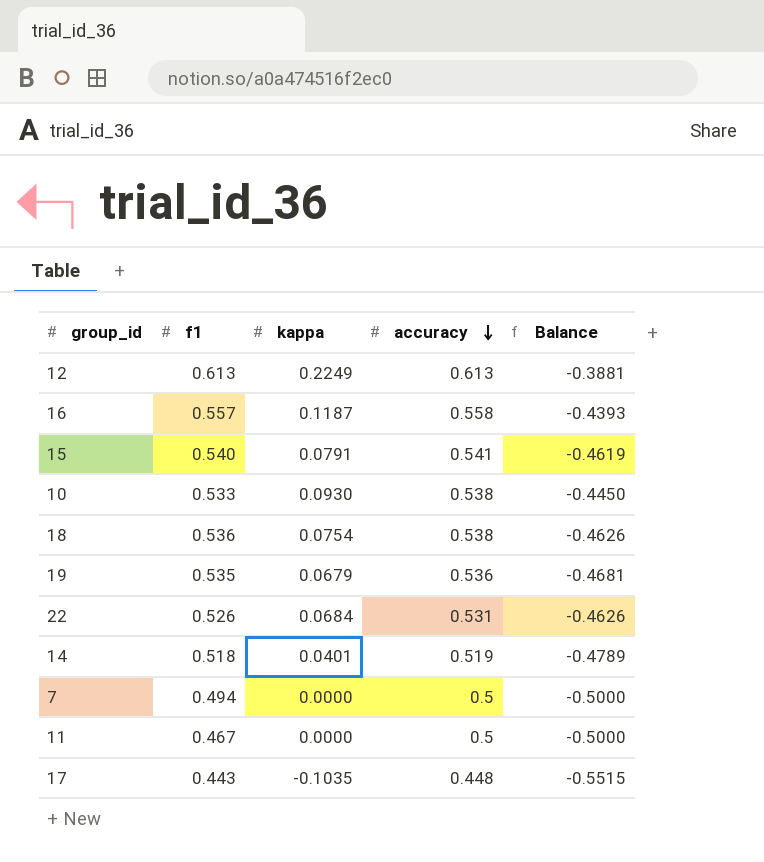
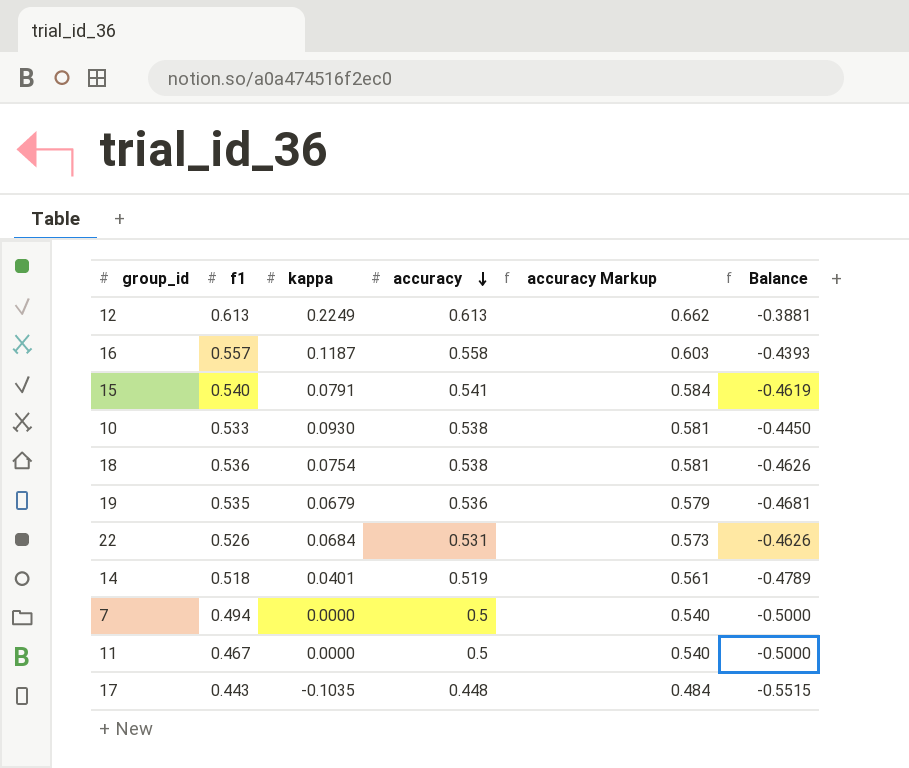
column accuracy Markup | formula: none -> [accuracy] * 1.08

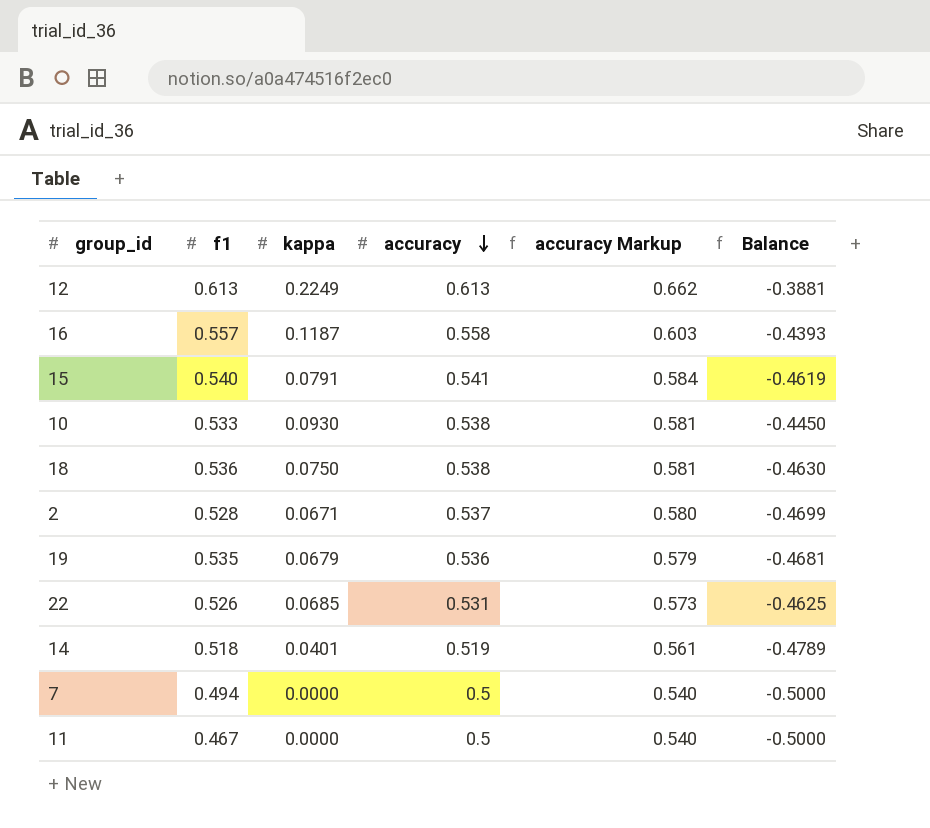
row 17: 0.443 | -0.1035 | 0.448 | 0.484 | -0.5515 -> none
18 | kappa: 0.0754 -> 0.0750
18 | Balance: -0.4626 -> -0.4630
row 2: none -> 0.528 | 0.0671 | 0.537 | 0.580 | -0.4699
22 | kappa: 0.0684 -> 0.0685
22 | Balance: -0.4626 -> -0.4625

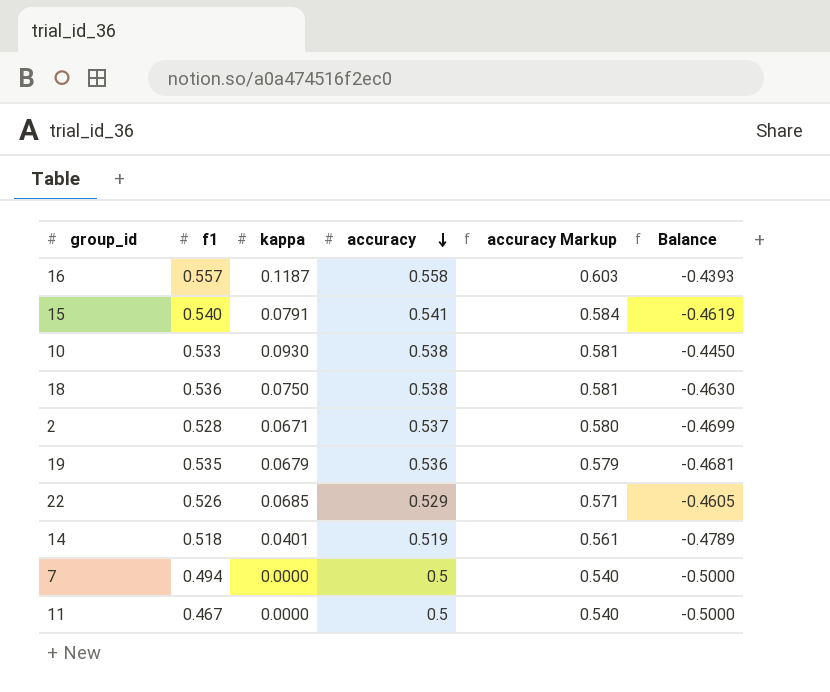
row 12: 0.613 | 0.2249 | 0.613 | 0.662 | -0.3881 -> none
22 | accuracy: 0.531 -> 0.529
22 | accuracy Markup: 0.573 -> 0.571
22 | Balance: -0.4625 -> -0.4605

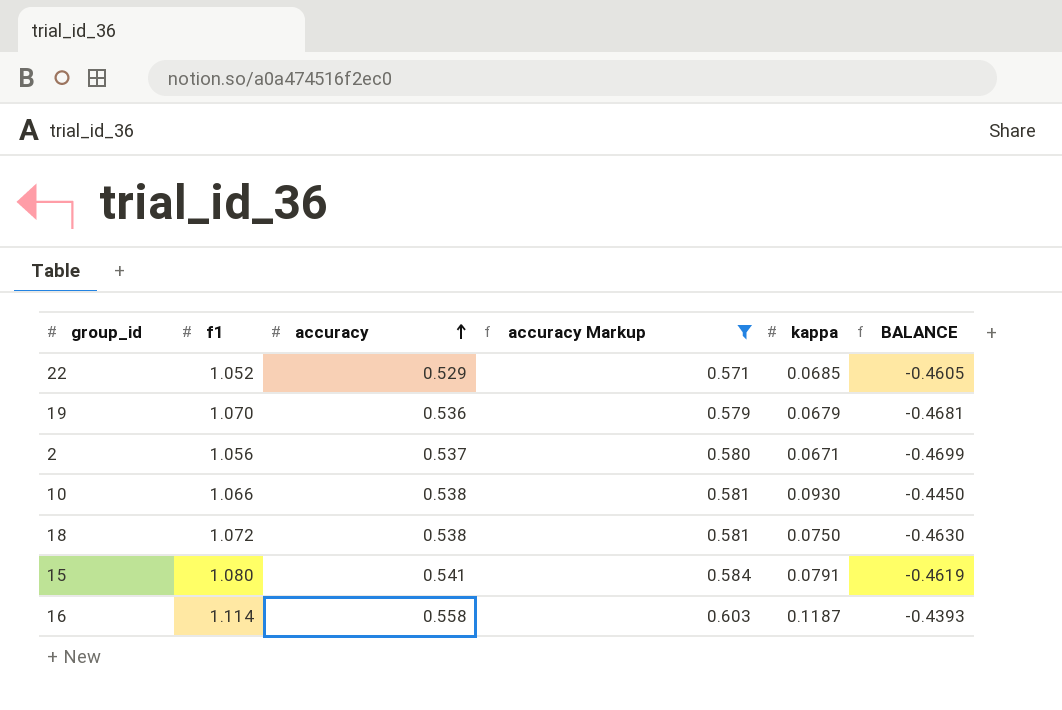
filter: none -> accuracy Markup >= 0.571
row order: accuracy descending -> accuracy ascending
column kappa | position: 3 -> 5
column name: Balance -> BALANCE
22 | f1: 0.526 -> 1.052
19 | f1: 0.535 -> 1.070
2 | f1: 0.528 -> 1.056
10 | f1: 0.533 -> 1.066
18 | f1: 0.536 -> 1.072
15 | f1: 0.540 -> 1.080
16 | f1: 0.557 -> 1.114

